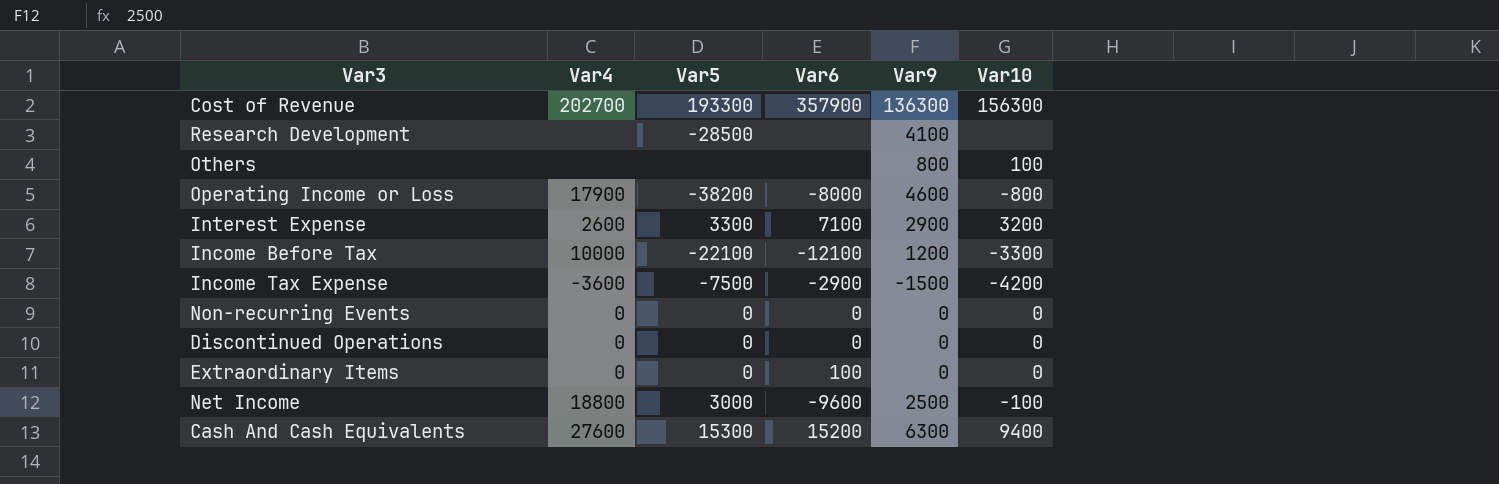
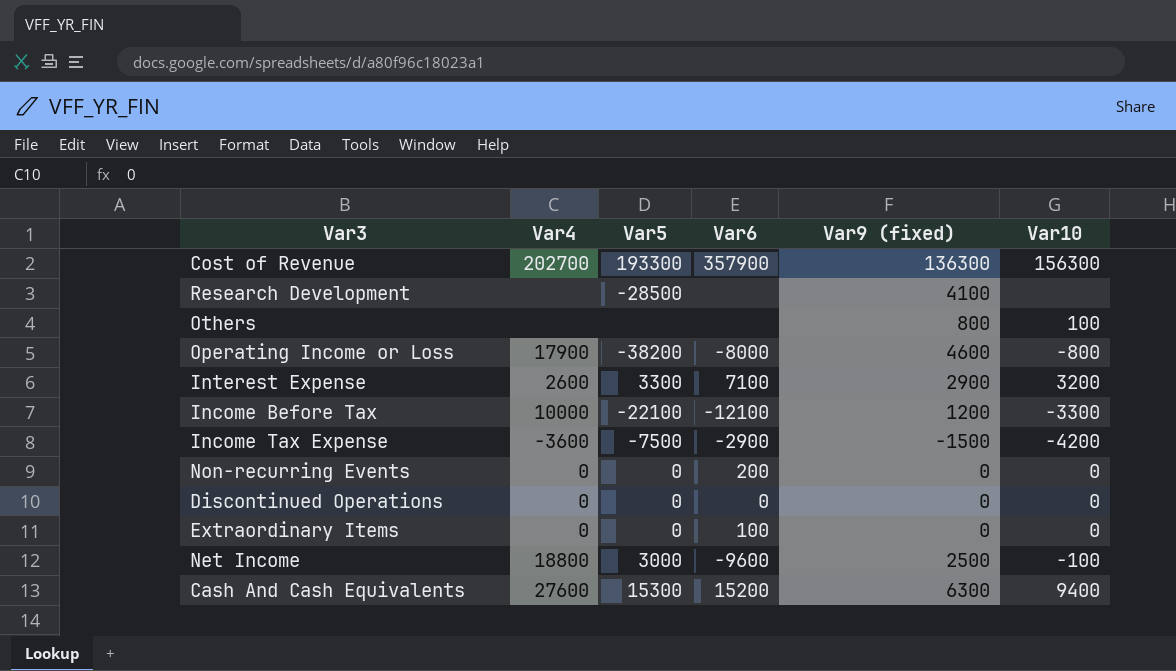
column name: Var9 -> Var9 (fixed)
Non-recurring Events | Var6: 0 -> 200

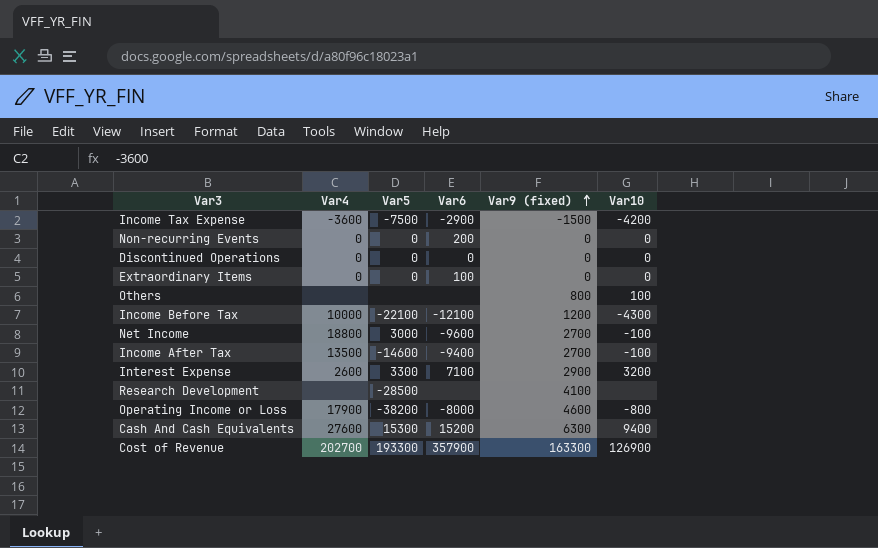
row order: none -> Var9 (fixed) ascending
Income Before Tax | Var10: -3300 -> -4300
Net Income | Var9 (fixed): 2500 -> 2700
row Income After Tax: none -> 13500 | -14600 | -9400 | 2700 | -100
Cost of Revenue | Var9 (fixed): 136300 -> 163300
Cost of Revenue | Var10: 156300 -> 126900

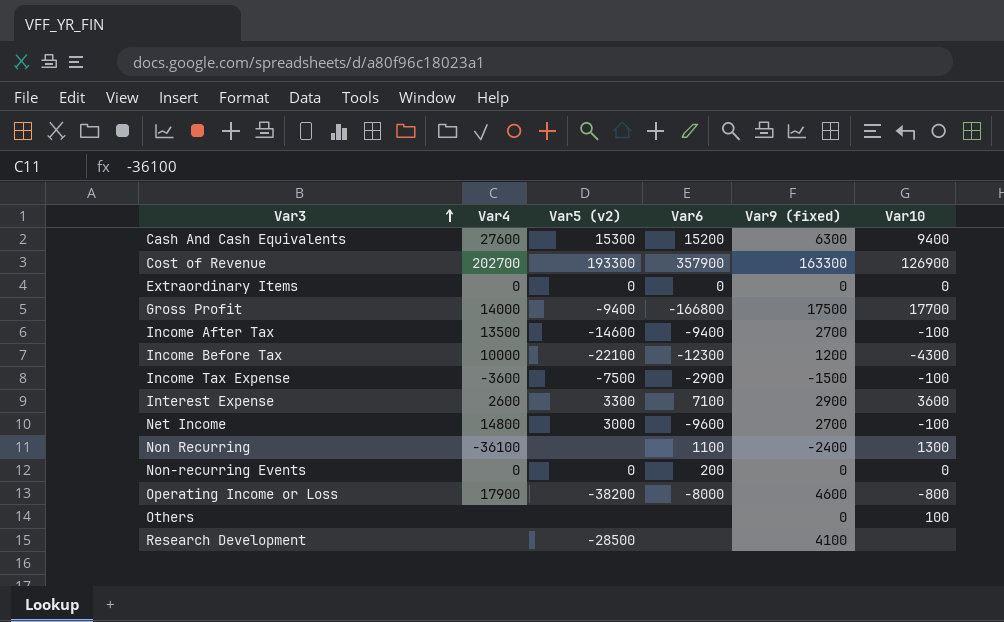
row order: Var9 (fixed) ascending -> Var3 ascending
column name: Var5 -> Var5 (v2)
row Discontinued Operations: 0 | 0 | 0 | 0 | 0 -> none
Extraordinary Items | Var6: 100 -> 0
row Gross Profit: none -> 14000 | -9400 | -166800 | 17500 | 17700
Income Before Tax | Var6: -12100 -> -12300
Income Tax Expense | Var10: -4200 -> -100
Interest Expense | Var10: 3200 -> 3600
Net Income | Var4: 18800 -> 14800
row Non Recurring: none -> -36100 | none | 1100 | -2400 | 1300
Others | Var9 (fixed): 800 -> 0

